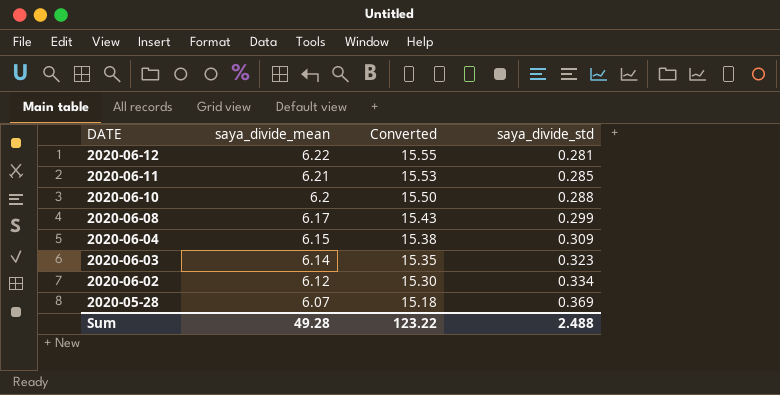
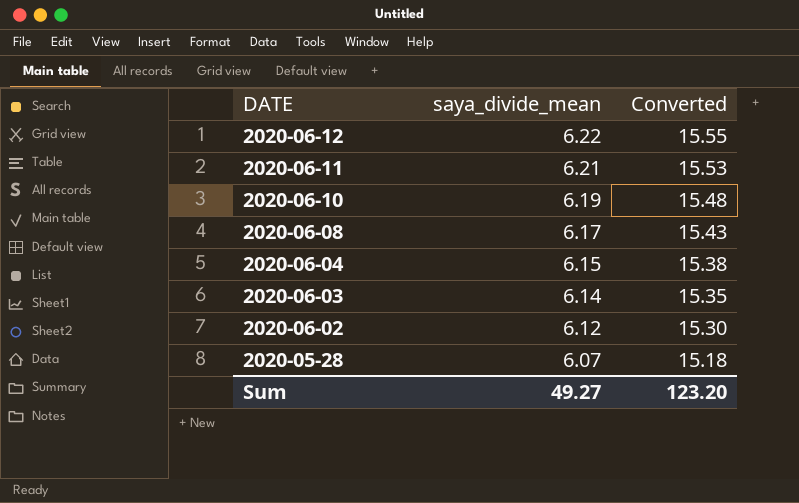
column saya_divide_std | position: 4 -> none
2020-06-10 | saya_divide_mean: 6.2 -> 6.19
2020-06-10 | Converted: 15.50 -> 15.48
Sum | saya_divide_mean: 49.28 -> 49.27
Sum | Converted: 123.22 -> 123.20

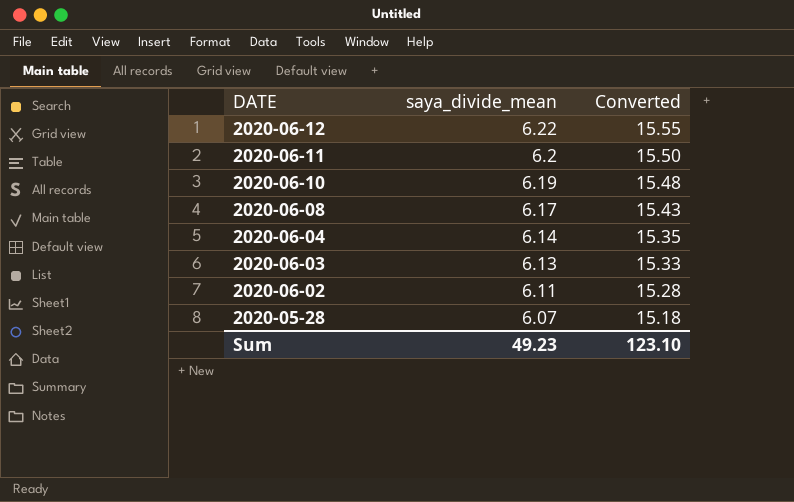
2020-06-11 | saya_divide_mean: 6.21 -> 6.2
2020-06-11 | Converted: 15.53 -> 15.50
2020-06-04 | saya_divide_mean: 6.15 -> 6.14
2020-06-04 | Converted: 15.38 -> 15.35
2020-06-03 | saya_divide_mean: 6.14 -> 6.13
2020-06-03 | Converted: 15.35 -> 15.33
2020-06-02 | saya_divide_mean: 6.12 -> 6.11
2020-06-02 | Converted: 15.30 -> 15.28
Sum | saya_divide_mean: 49.27 -> 49.23
Sum | Converted: 123.20 -> 123.10

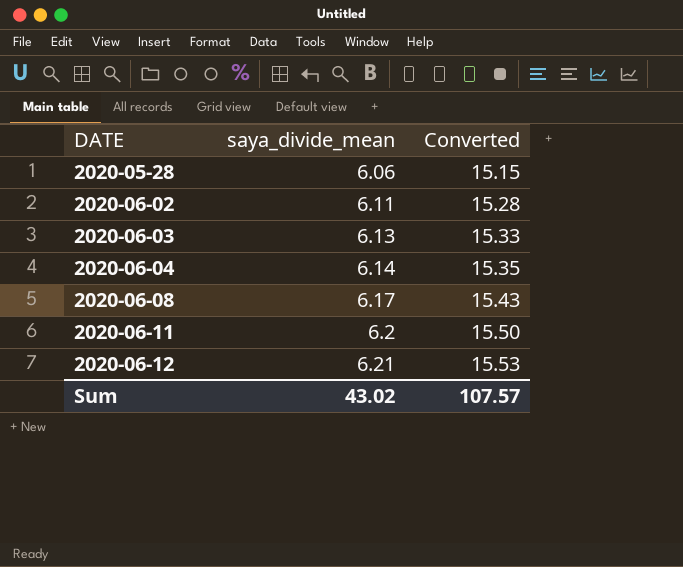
row order: DATE descending -> DATE ascending
row 2020-06-10: 6.19 | 15.48 -> none
2020-05-28 | saya_divide_mean: 6.07 -> 6.06
2020-05-28 | Converted: 15.18 -> 15.15
2020-06-12 | saya_divide_mean: 6.22 -> 6.21
2020-06-12 | Converted: 15.55 -> 15.53
Sum | saya_divide_mean: 49.23 -> 43.02
Sum | Converted: 123.10 -> 107.57

